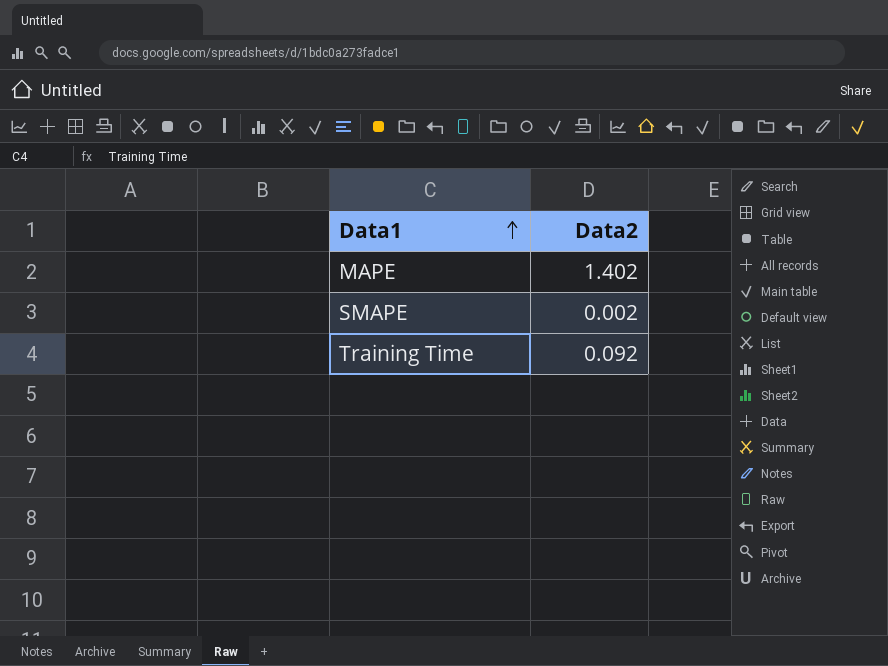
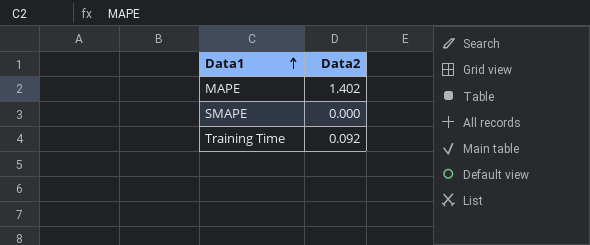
SMAPE | Data2: 0.002 -> 0.000

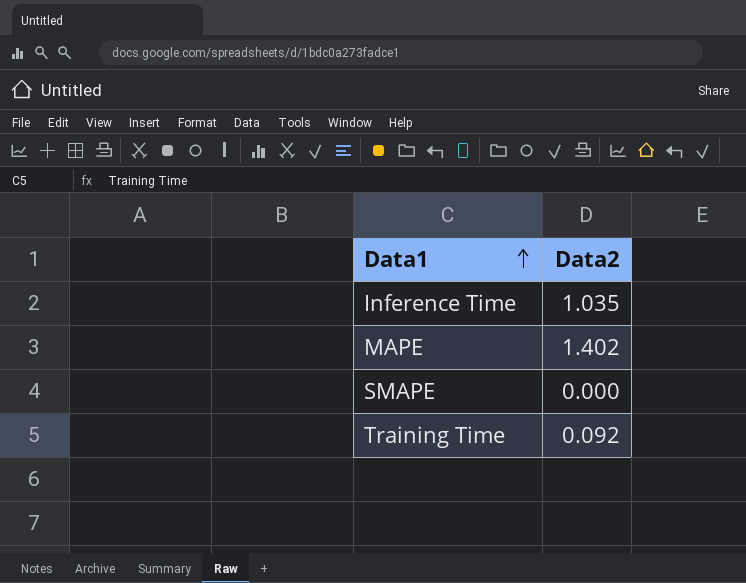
row Inference Time: none -> 1.035

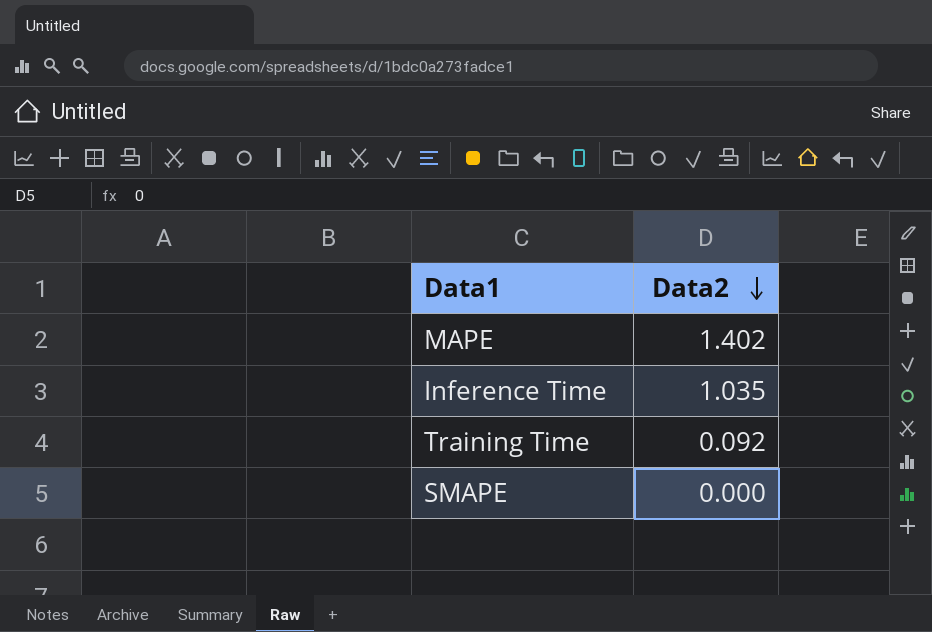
row order: Data1 ascending -> Data2 descending

